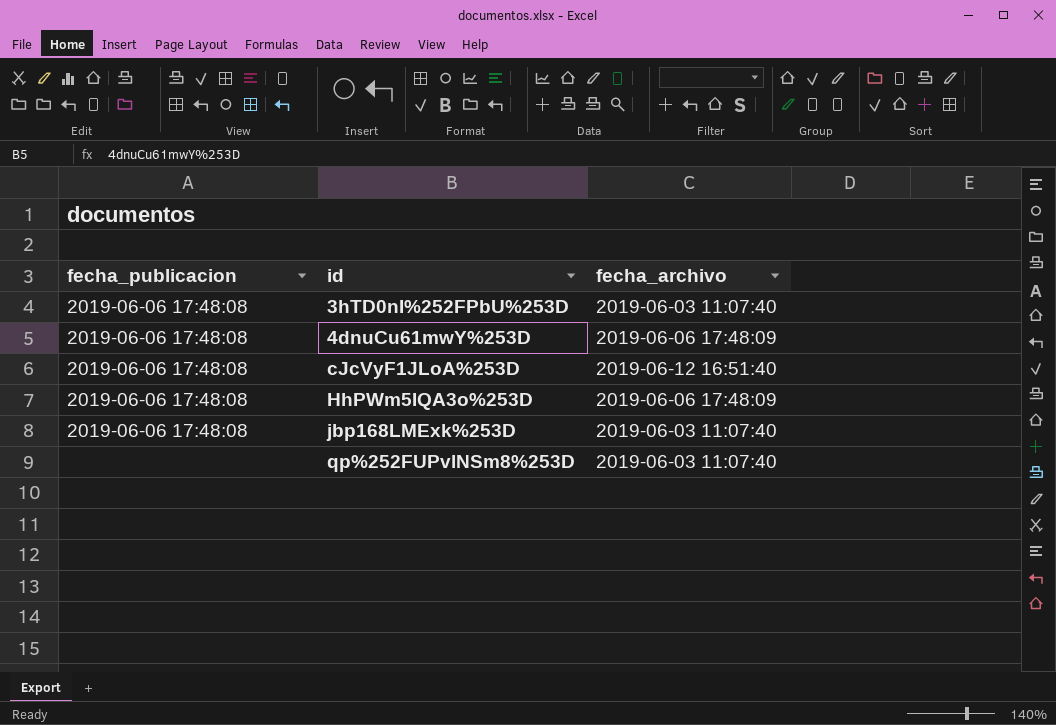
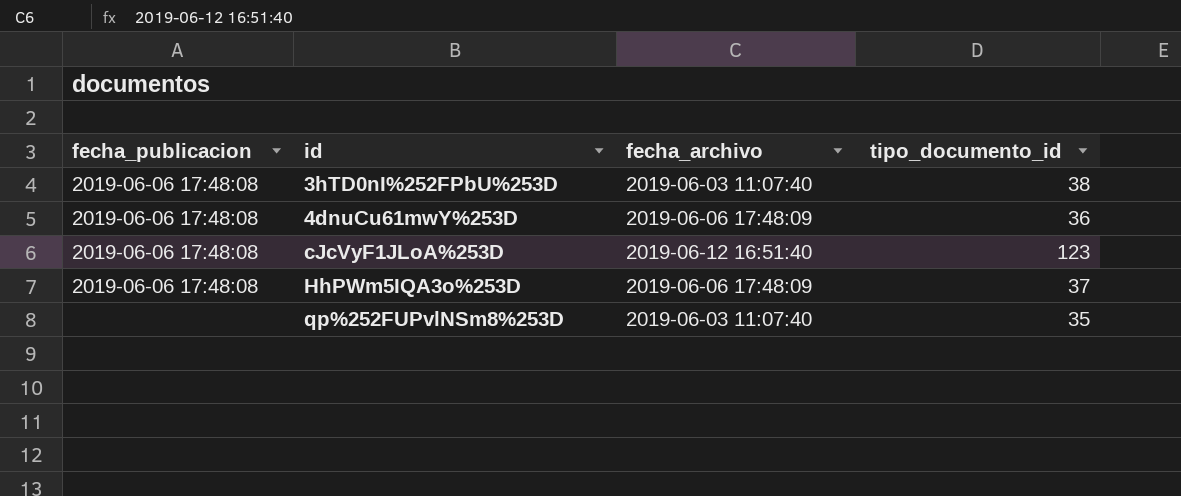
column tipo_documento_id | position: none -> 4
row jbp168LMExk%253D: 2019-06-06 17:48:08 | 2019-06-03 11:07:40 -> none

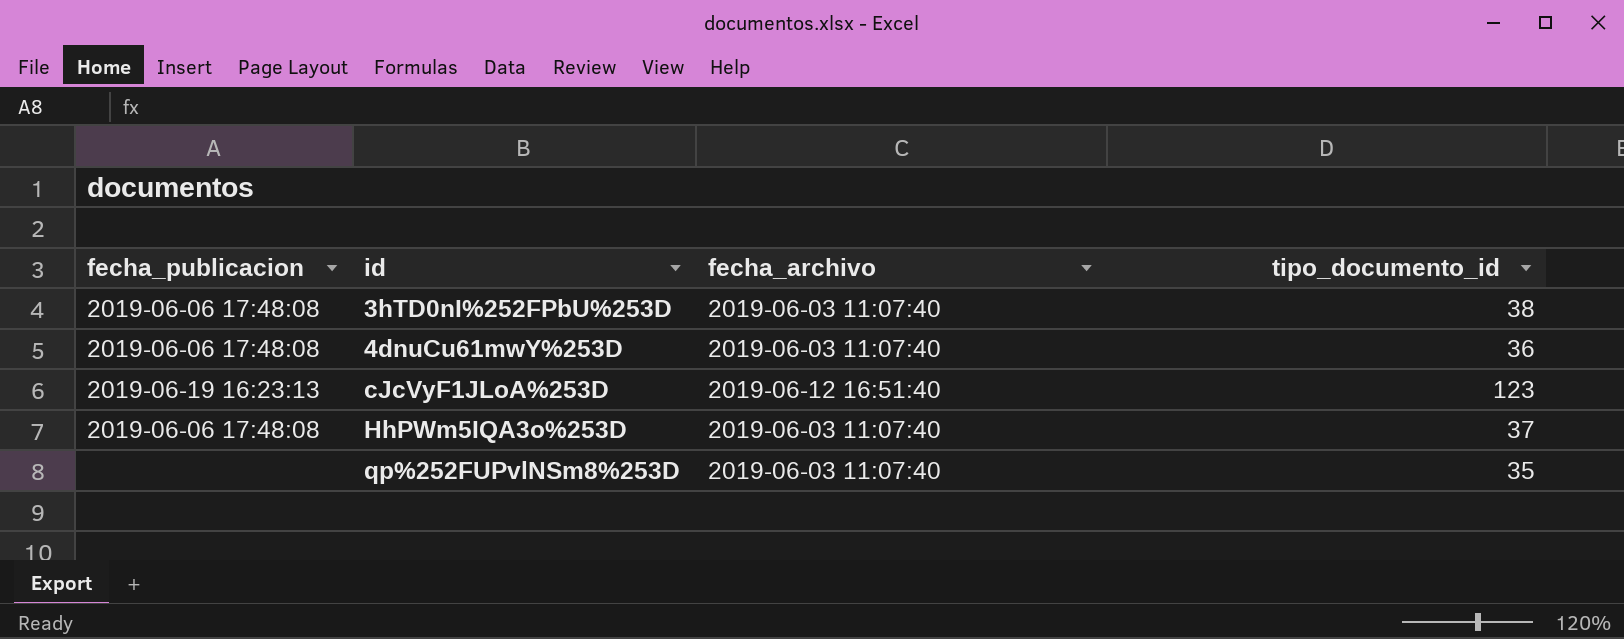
4dnuCu61mwY%253D | fecha_archivo: 2019-06-06 17:48:09 -> 2019-06-03 11:07:40
cJcVyF1JLoA%253D | fecha_publicacion: 2019-06-06 17:48:08 -> 2019-06-19 16:23:13
HhPWm5IQA3o%253D | fecha_archivo: 2019-06-06 17:48:09 -> 2019-06-03 11:07:40

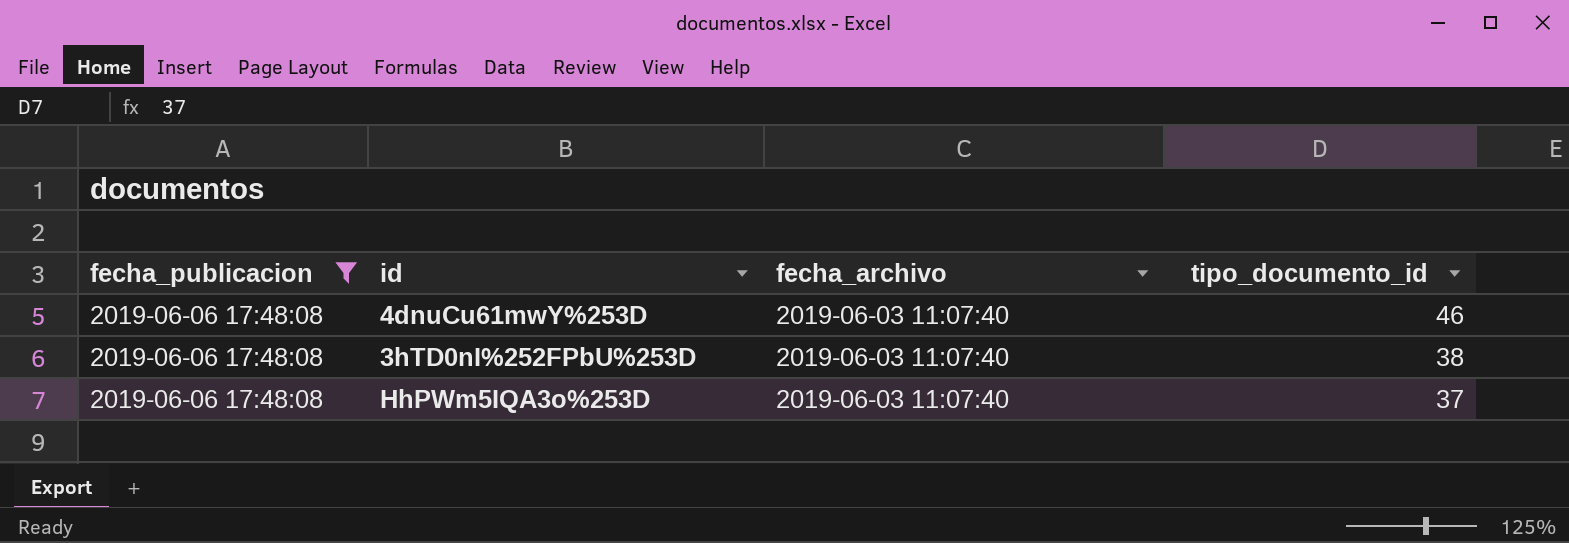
filter: none -> fecha_publicacion = 2019-06-06 17:48:08
row order: id ascending -> tipo_documento_id descending
4dnuCu61mwY%253D | tipo_documento_id: 36 -> 46

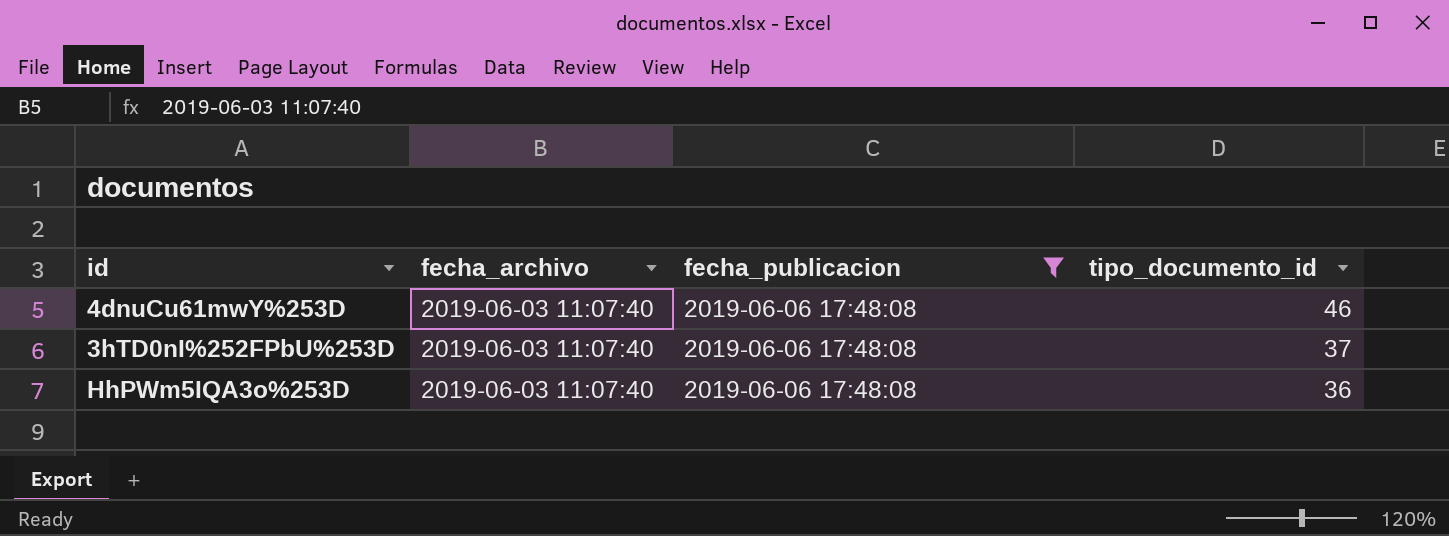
column fecha_publicacion | position: 1 -> 3
3hTD0nI%252FPbU%253D | tipo_documento_id: 38 -> 37
HhPWm5IQA3o%253D | tipo_documento_id: 37 -> 36

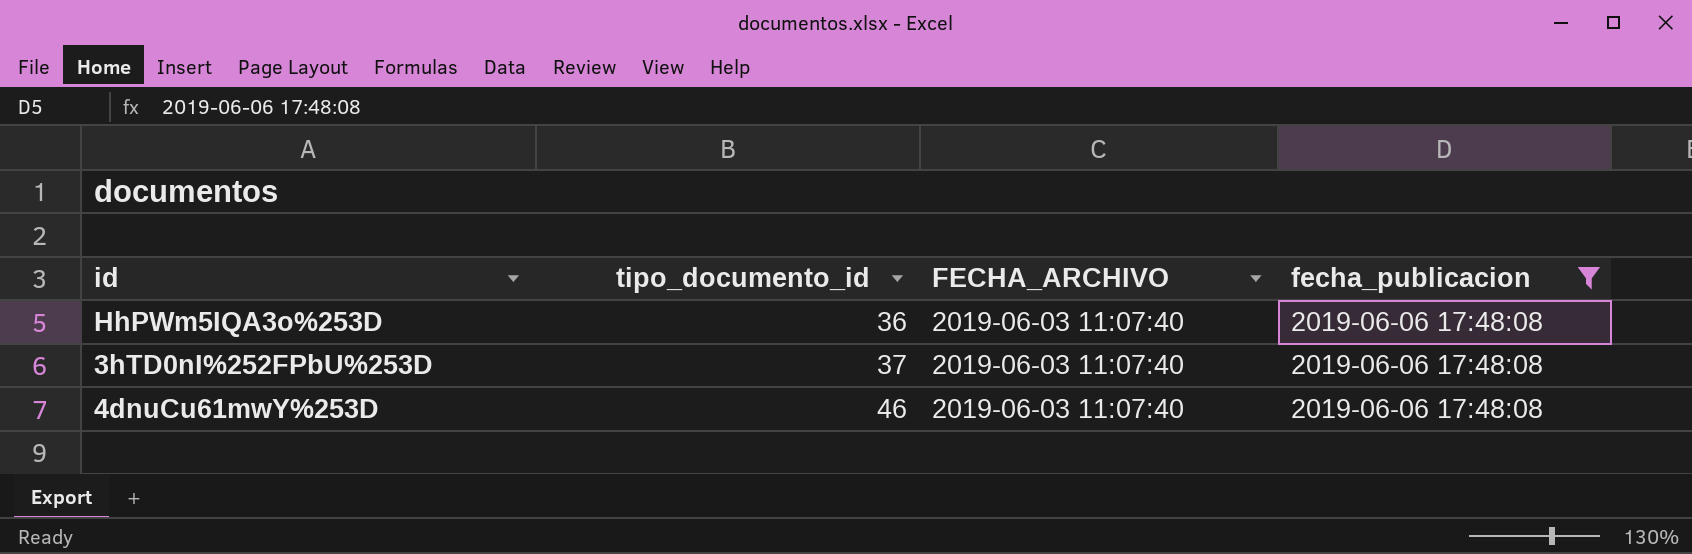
row order: tipo_documento_id descending -> tipo_documento_id ascending
column tipo_documento_id | position: 4 -> 2
column name: fecha_archivo -> FECHA_ARCHIVO

